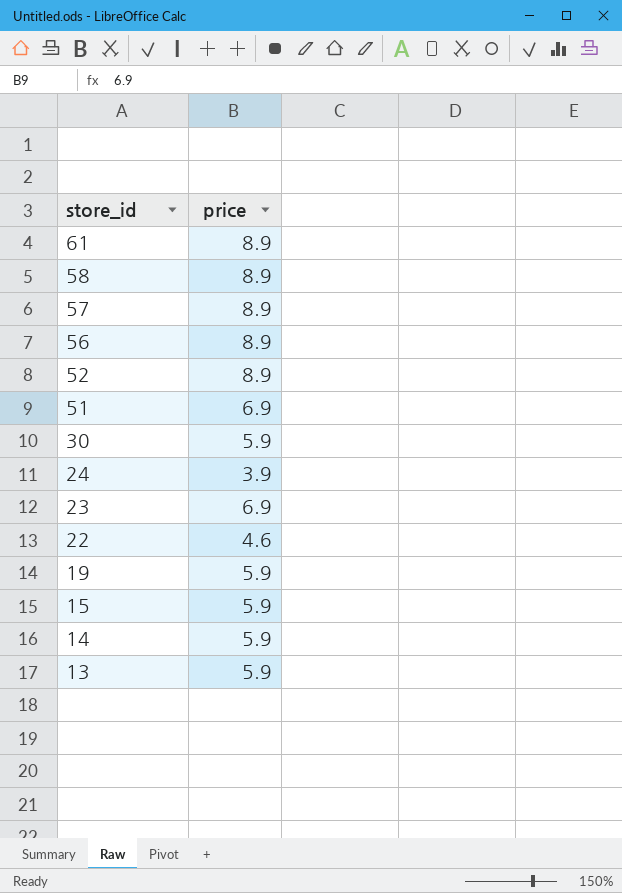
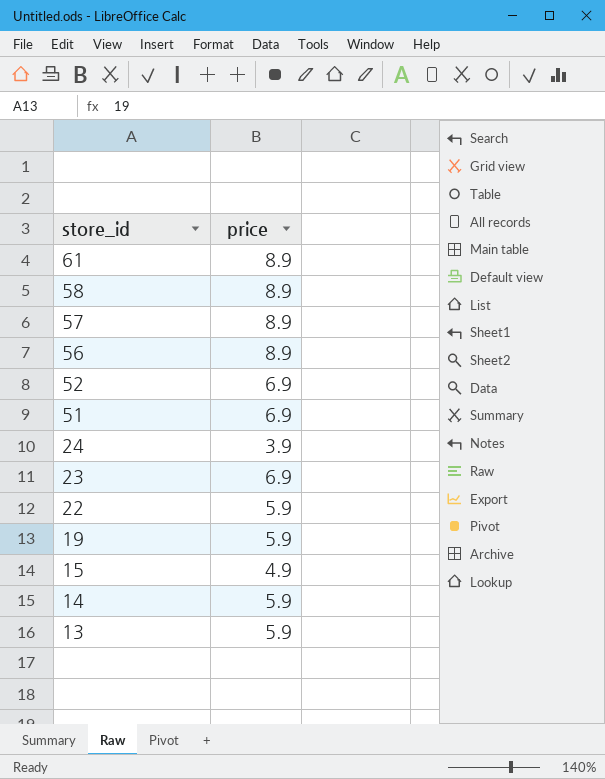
row 30: 5.9 -> none
52 | price: 8.9 -> 6.9
22 | price: 4.6 -> 5.9
15 | price: 5.9 -> 4.9

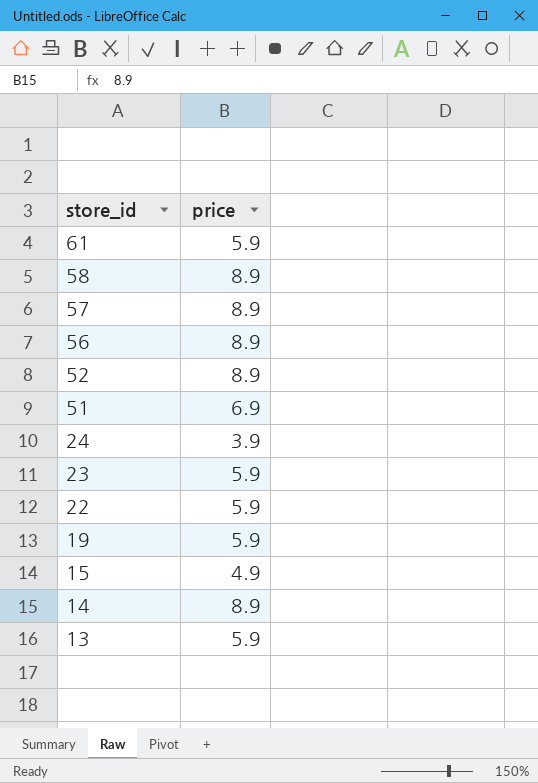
61 | price: 8.9 -> 5.9
52 | price: 6.9 -> 8.9
23 | price: 6.9 -> 5.9
14 | price: 5.9 -> 8.9

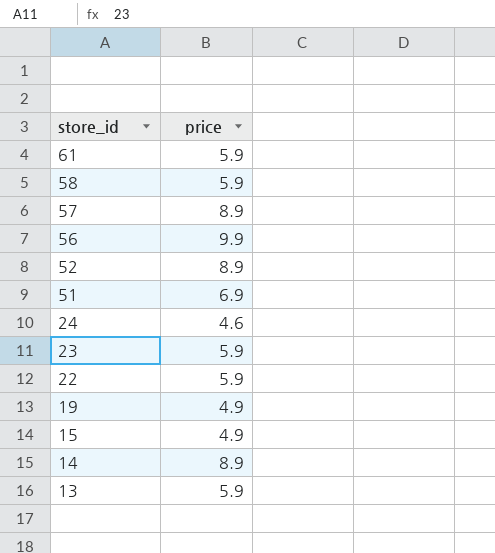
58 | price: 8.9 -> 5.9
56 | price: 8.9 -> 9.9
24 | price: 3.9 -> 4.6
19 | price: 5.9 -> 4.9

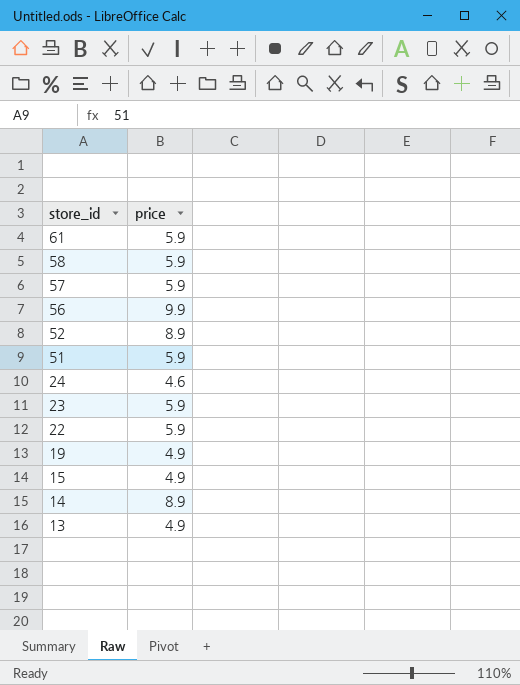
57 | price: 8.9 -> 5.9
51 | price: 6.9 -> 5.9
13 | price: 5.9 -> 4.9

